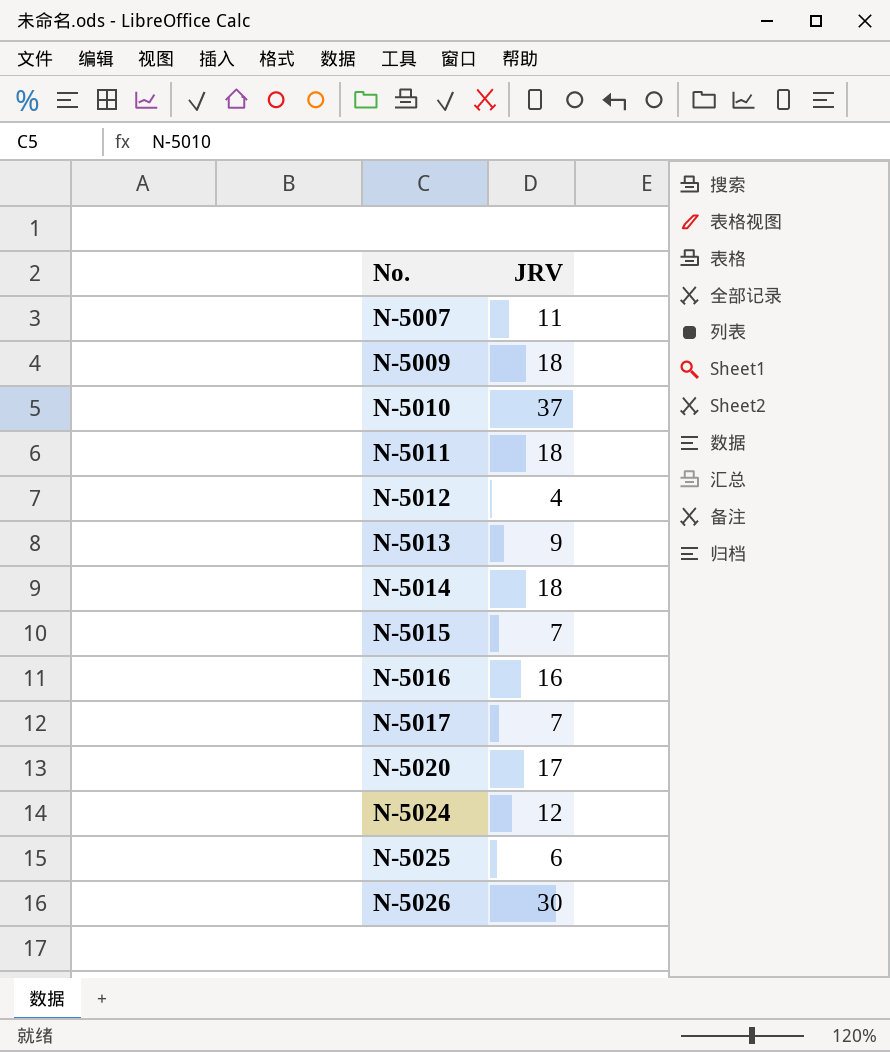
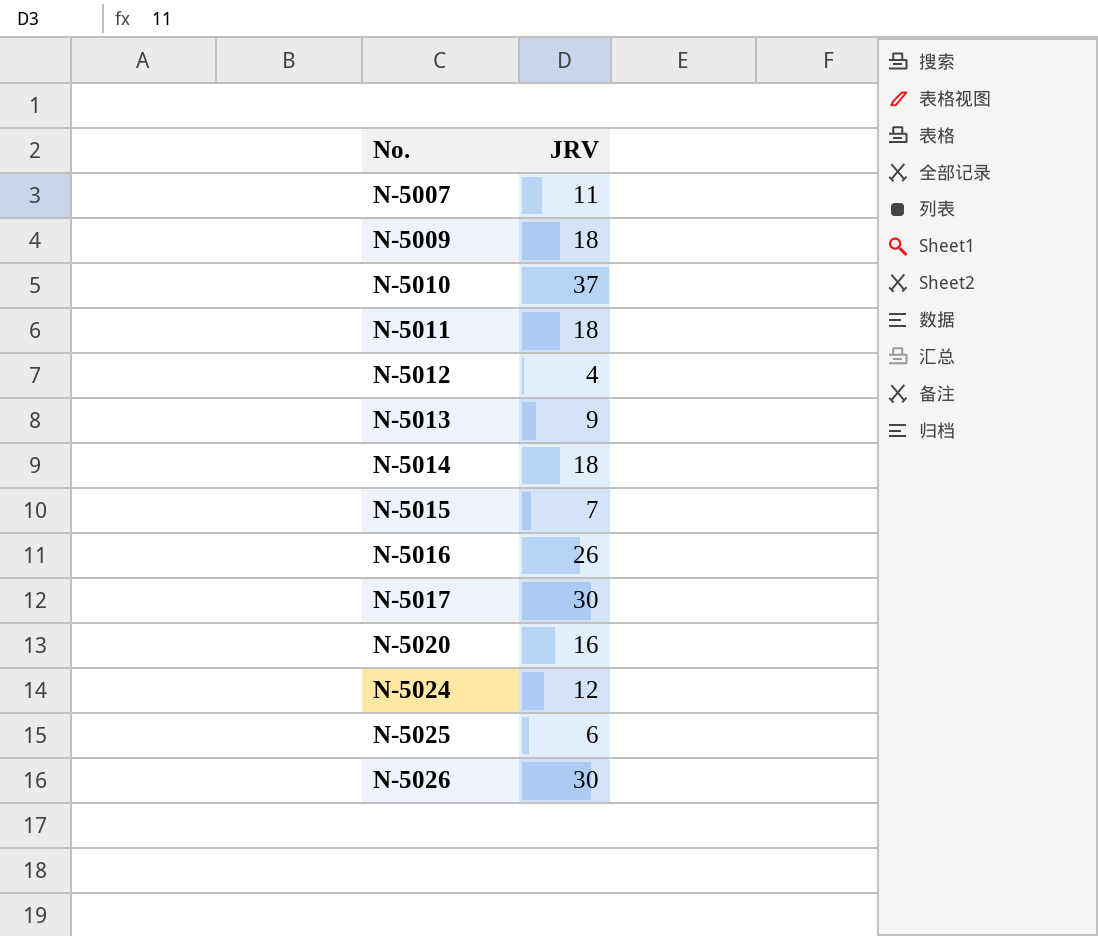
N-5016 | JRV: 16 -> 26
N-5017 | JRV: 7 -> 30
N-5020 | JRV: 17 -> 16

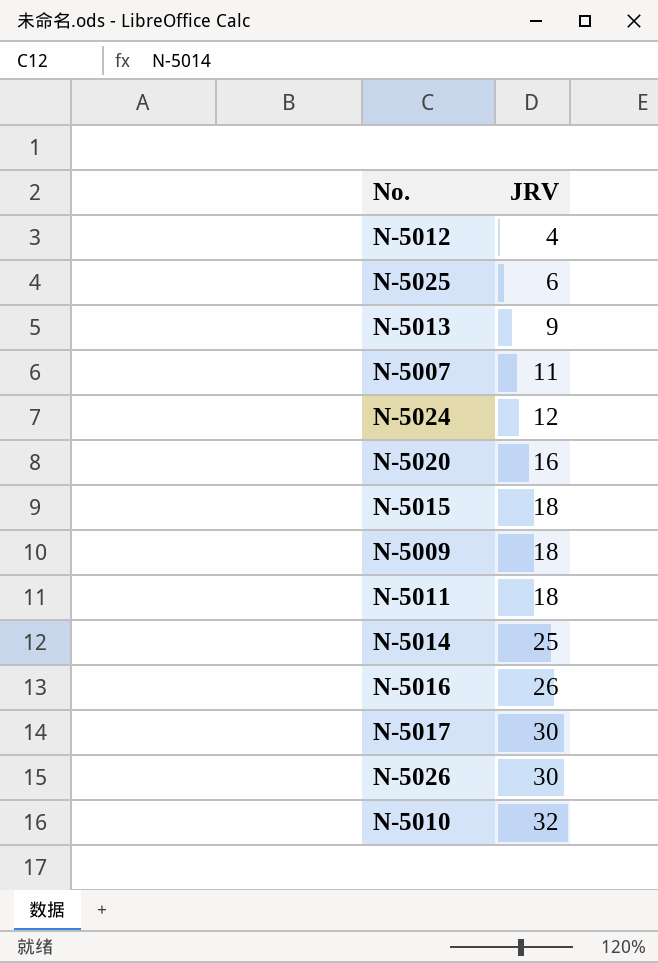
row order: No. ascending -> JRV ascending
N-5015 | JRV: 7 -> 18
N-5014 | JRV: 18 -> 25
N-5010 | JRV: 37 -> 32

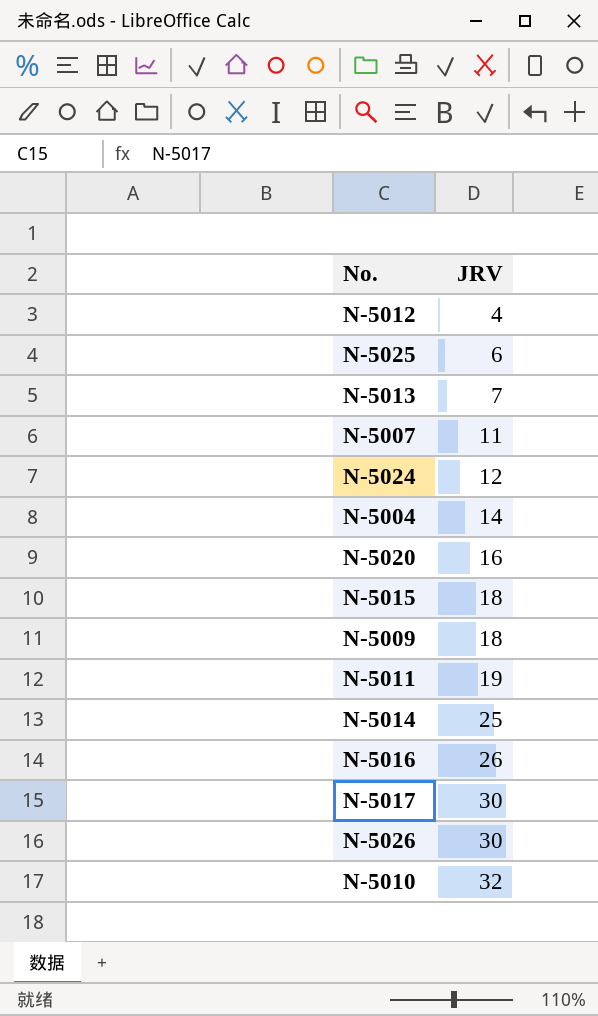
N-5013 | JRV: 9 -> 7
row N-5004: none -> 14
N-5011 | JRV: 18 -> 19

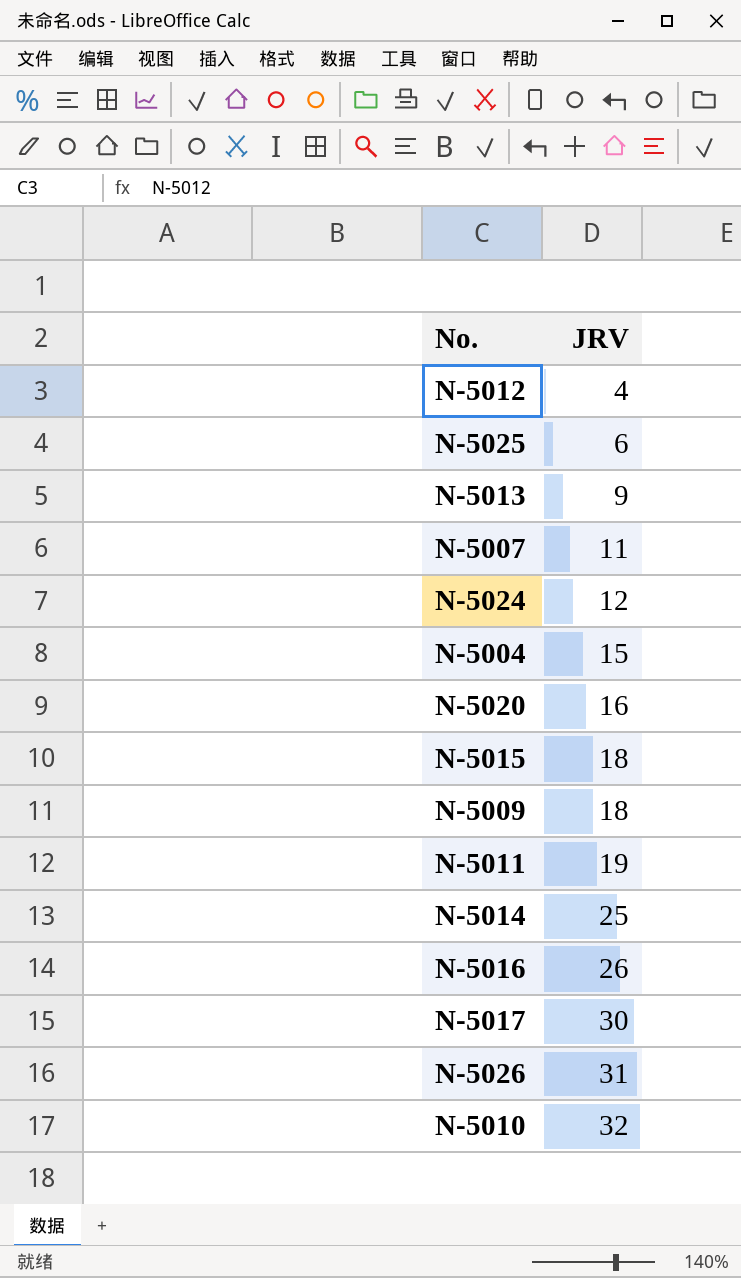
N-5013 | JRV: 7 -> 9
N-5004 | JRV: 14 -> 15
N-5026 | JRV: 30 -> 31

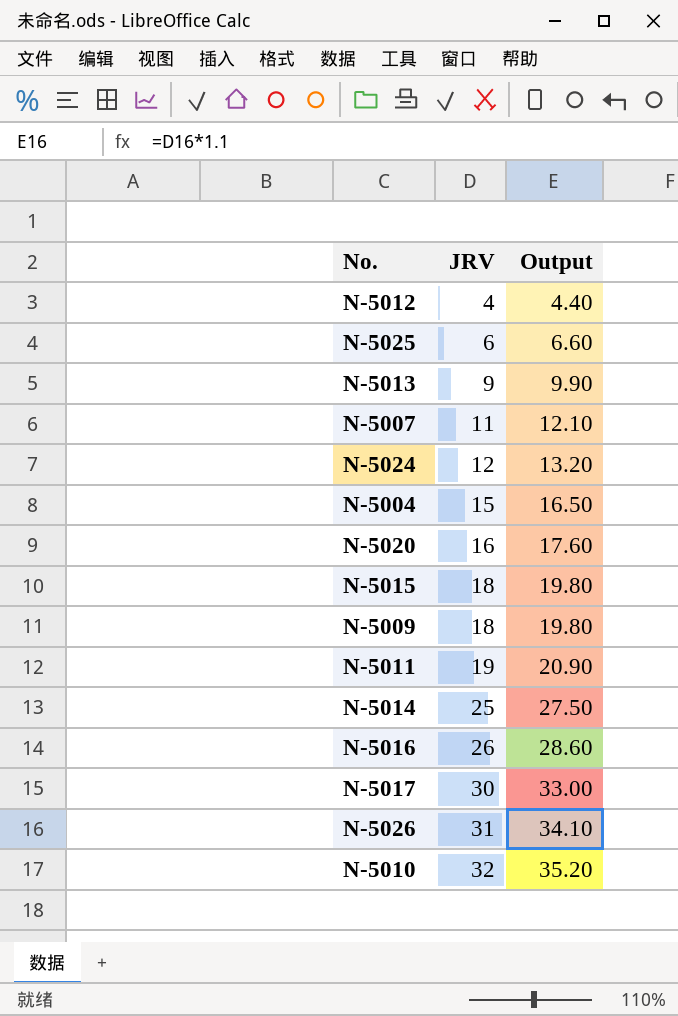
column Output | formula: none -> [JRV] * 1.1

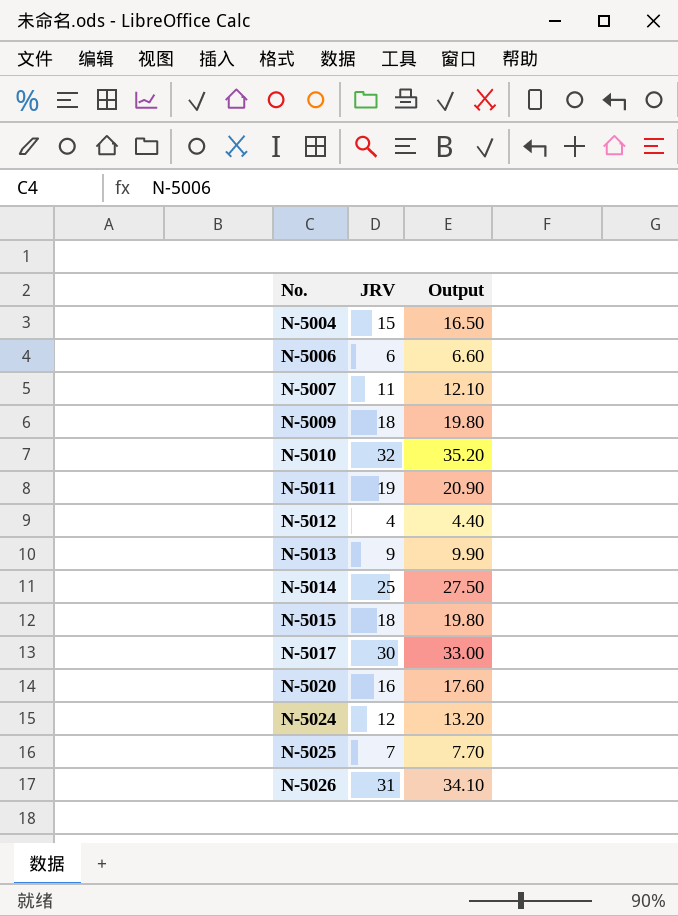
row order: JRV ascending -> No. ascending
row N-5016: 26 | 28.60 -> none
row N-5006: none -> 6 | 6.60
N-5025 | JRV: 6 -> 7
N-5025 | Output: 6.60 -> 7.70

